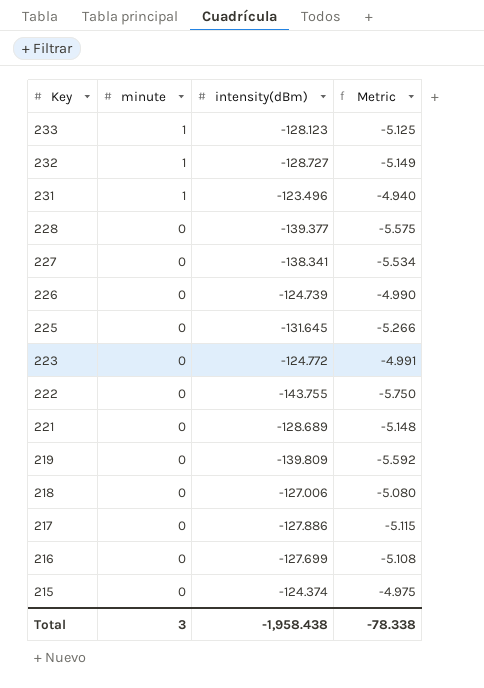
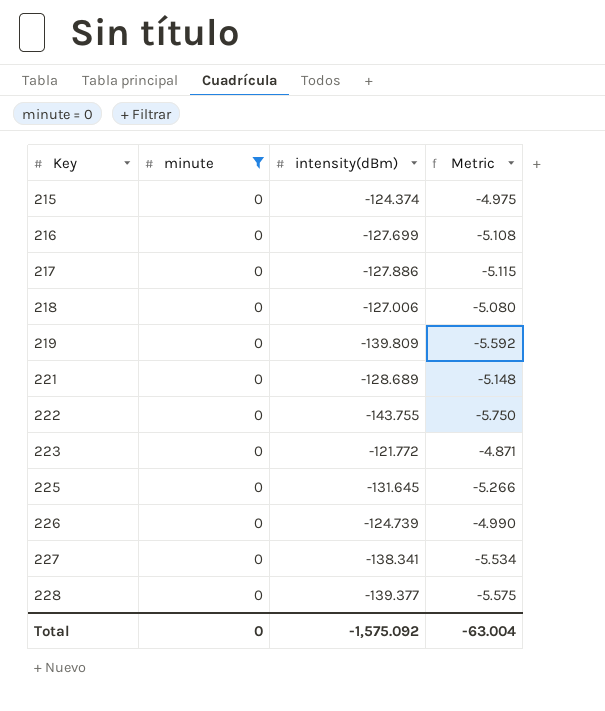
filter: none -> minute = 0
row order: Key descending -> Key ascending
223 | intensity(dBm): -124.772 -> -121.772
223 | Metric: -4.991 -> -4.871
Total | minute: 3 -> 0
Total | intensity(dBm): -1,958.438 -> -1,575.092
Total | Metric: -78.338 -> -63.004

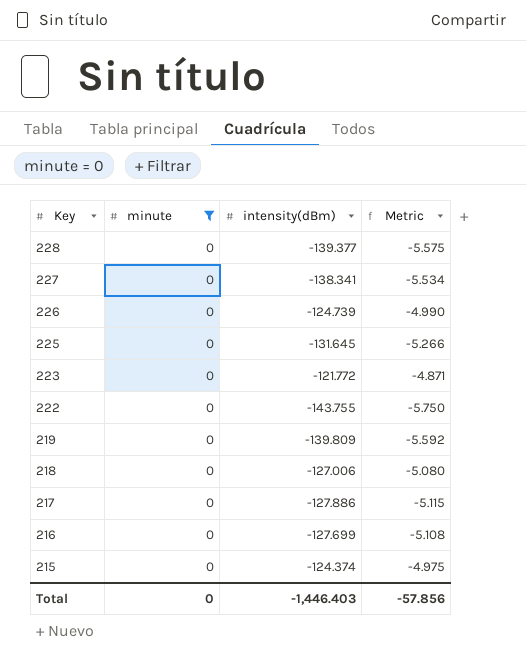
row order: Key ascending -> Key descending
row 221: 0 | -128.689 | -5.148 -> none
Total | intensity(dBm): -1,575.092 -> -1,446.403
Total | Metric: -63.004 -> -57.856

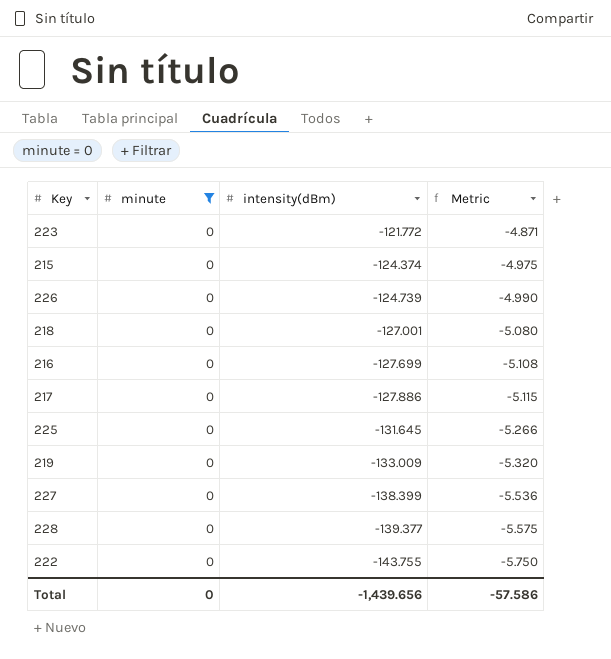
row order: Key descending -> intensity(dBm) descending
218 | intensity(dBm): -127.006 -> -127.001
219 | intensity(dBm): -139.809 -> -133.009
219 | Metric: -5.592 -> -5.320
227 | intensity(dBm): -138.341 -> -138.399
227 | Metric: -5.534 -> -5.536
Total | intensity(dBm): -1,446.403 -> -1,439.656
Total | Metric: -57.856 -> -57.586

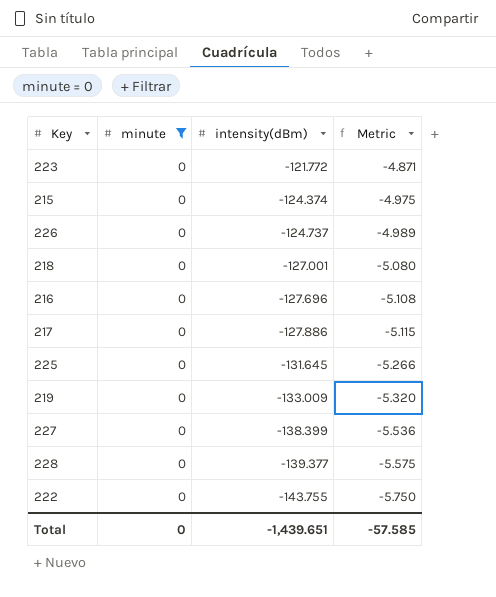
226 | intensity(dBm): -124.739 -> -124.737
226 | Metric: -4.990 -> -4.989
216 | intensity(dBm): -127.699 -> -127.696
Total | intensity(dBm): -1,439.656 -> -1,439.651
Total | Metric: -57.586 -> -57.585

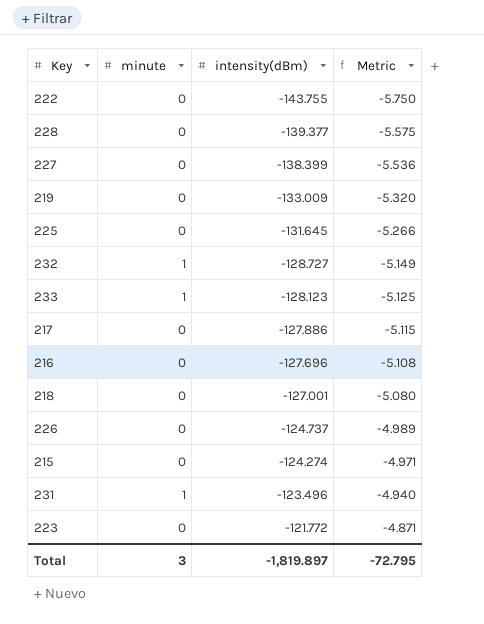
filter: minute = 0 -> none
row order: intensity(dBm) descending -> intensity(dBm) ascending
215 | intensity(dBm): -124.374 -> -124.274
215 | Metric: -4.975 -> -4.971
Total | minute: 0 -> 3
Total | intensity(dBm): -1,439.651 -> -1,819.897
Total | Metric: -57.585 -> -72.795

